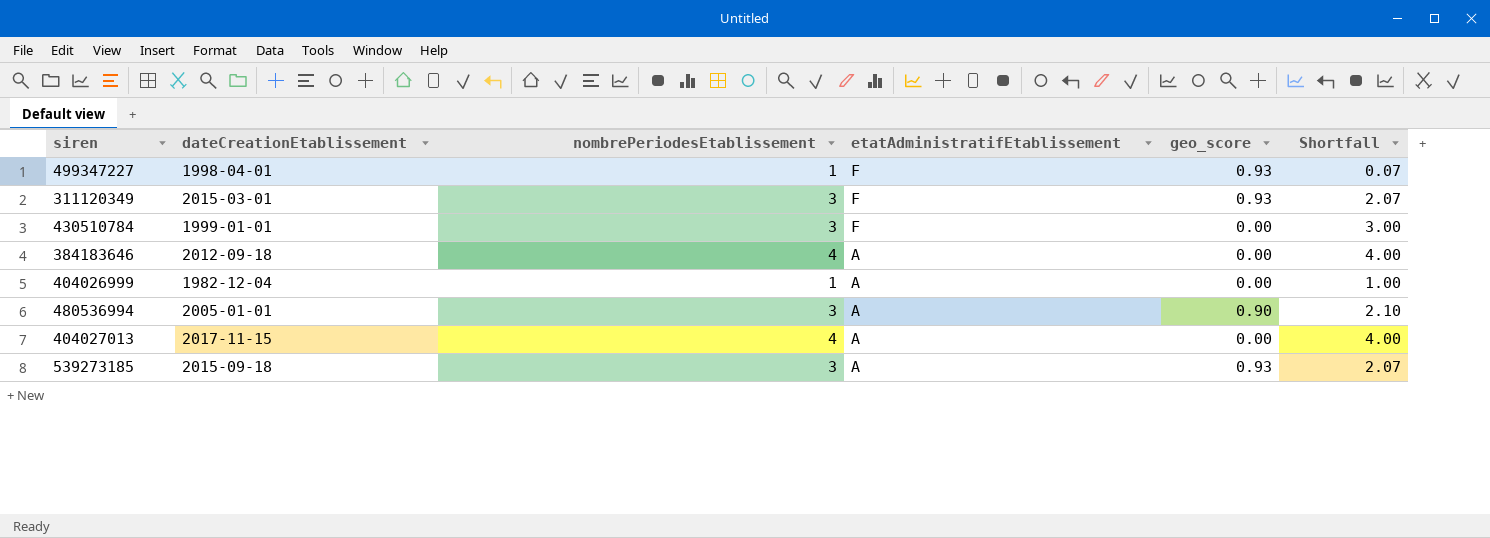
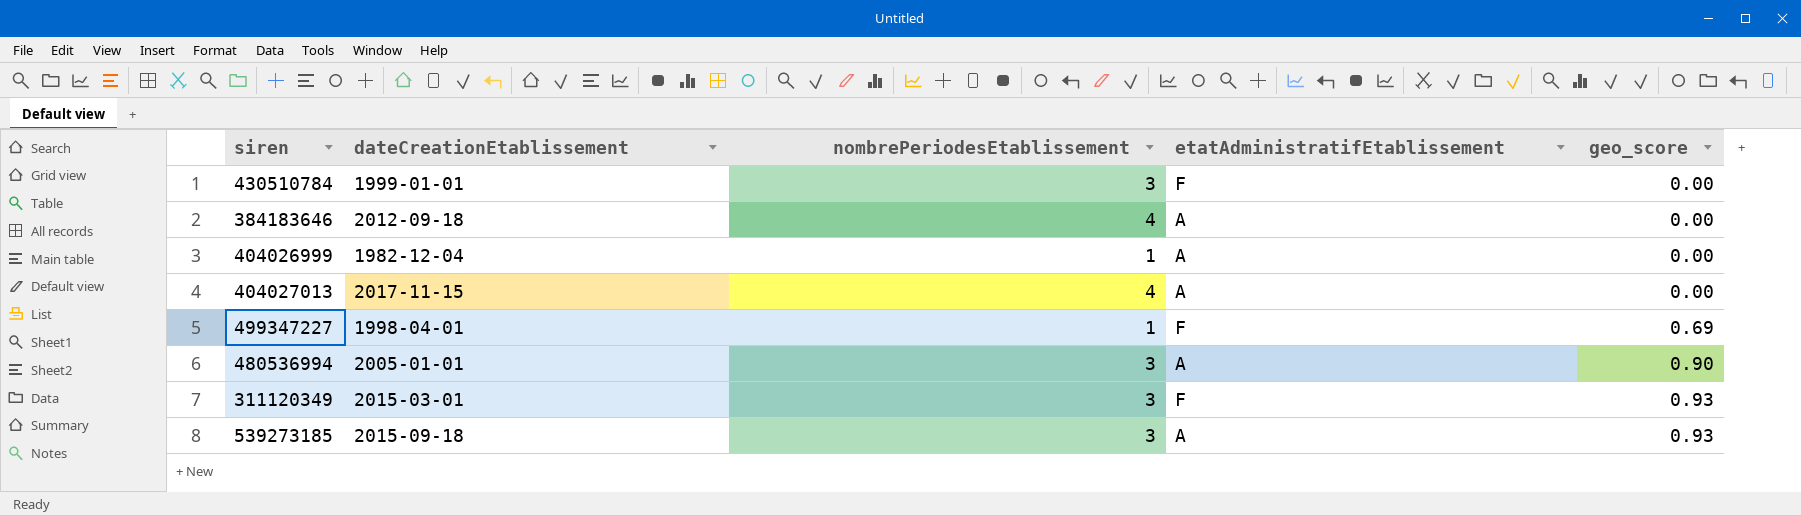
row order: etatAdministratifEtablissement descending -> geo_score ascending
column Shortfall | formula: [nombrePeriodesEtablissement] - [geo_score] -> none
499347227 | geo_score: 0.93 -> 0.69

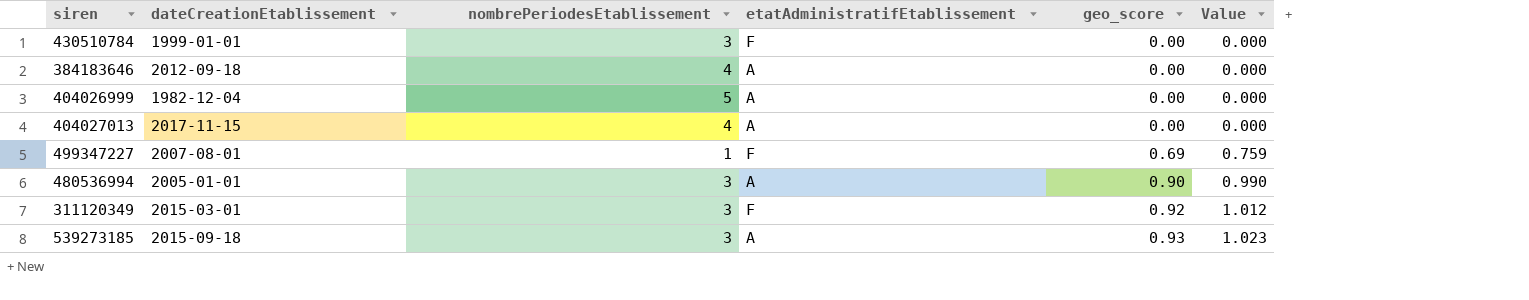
column Value | formula: none -> [geo_score] * 1.1
404026999 | nombrePeriodesEtablissement: 1 -> 5
499347227 | dateCreationEtablissement: 1998-04-01 -> 2007-08-01
311120349 | geo_score: 0.93 -> 0.92

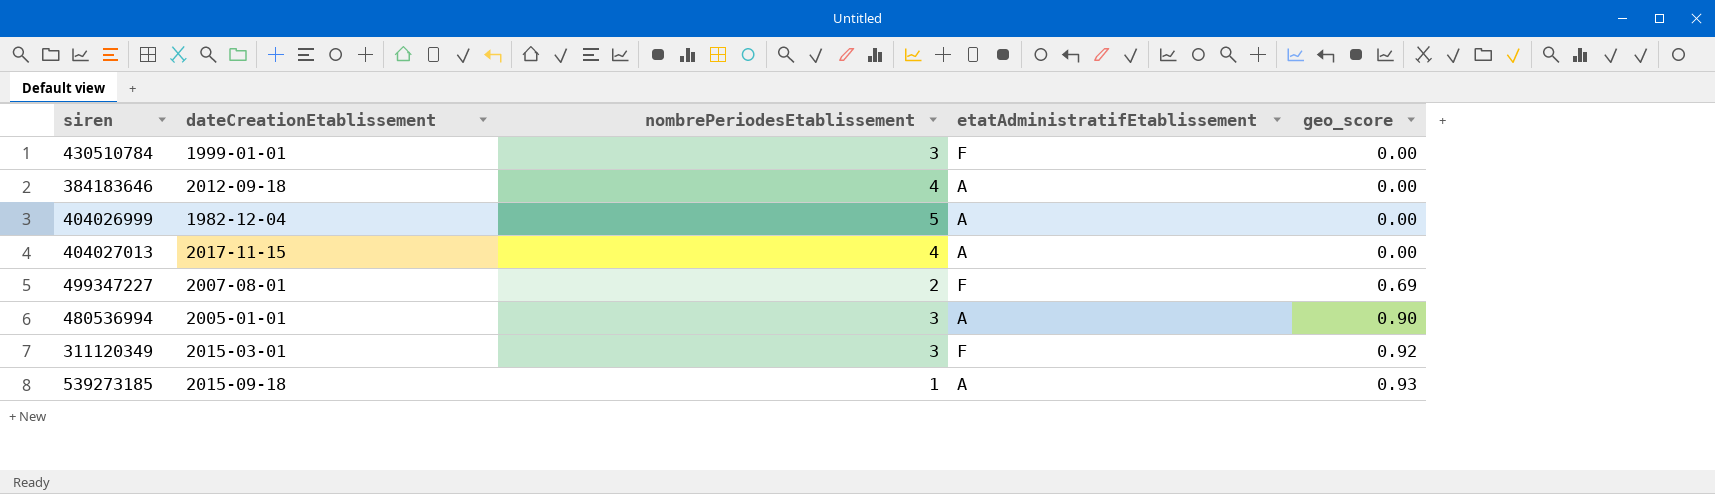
column Value | formula: [geo_score] * 1.1 -> none
499347227 | nombrePeriodesEtablissement: 1 -> 2
539273185 | nombrePeriodesEtablissement: 3 -> 1

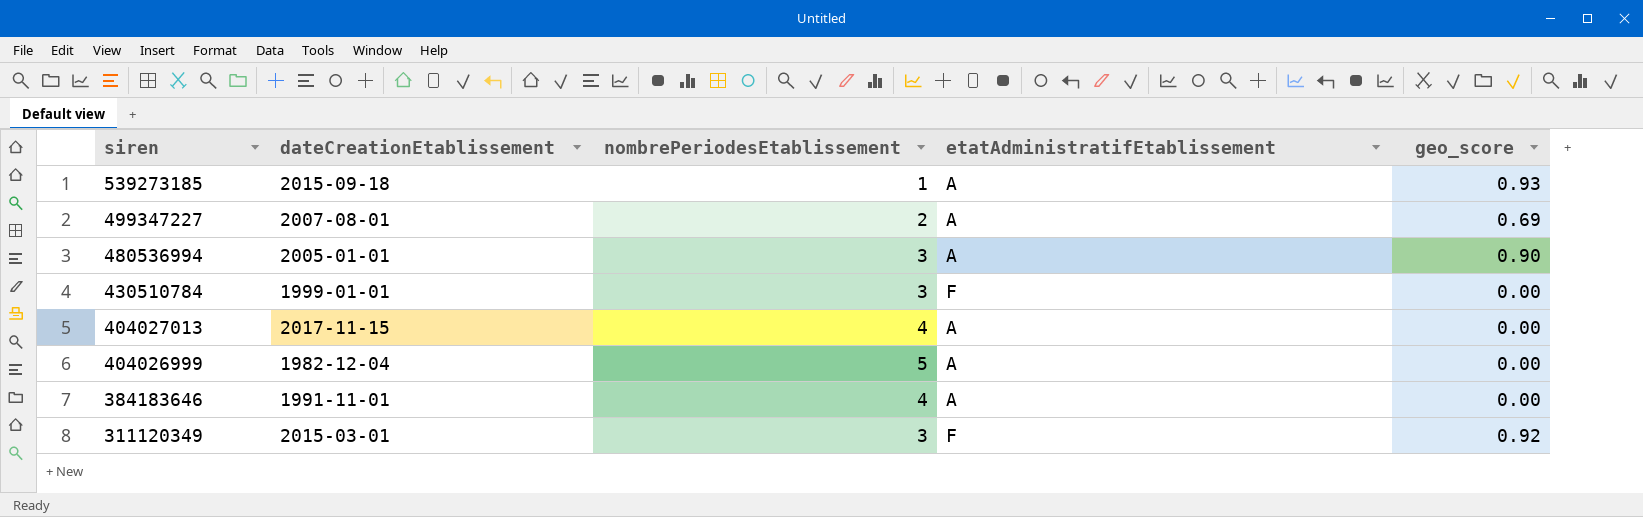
row order: geo_score ascending -> siren descending
499347227 | etatAdministratifEtablissement: F -> A
384183646 | dateCreationEtablissement: 2012-09-18 -> 1991-11-01

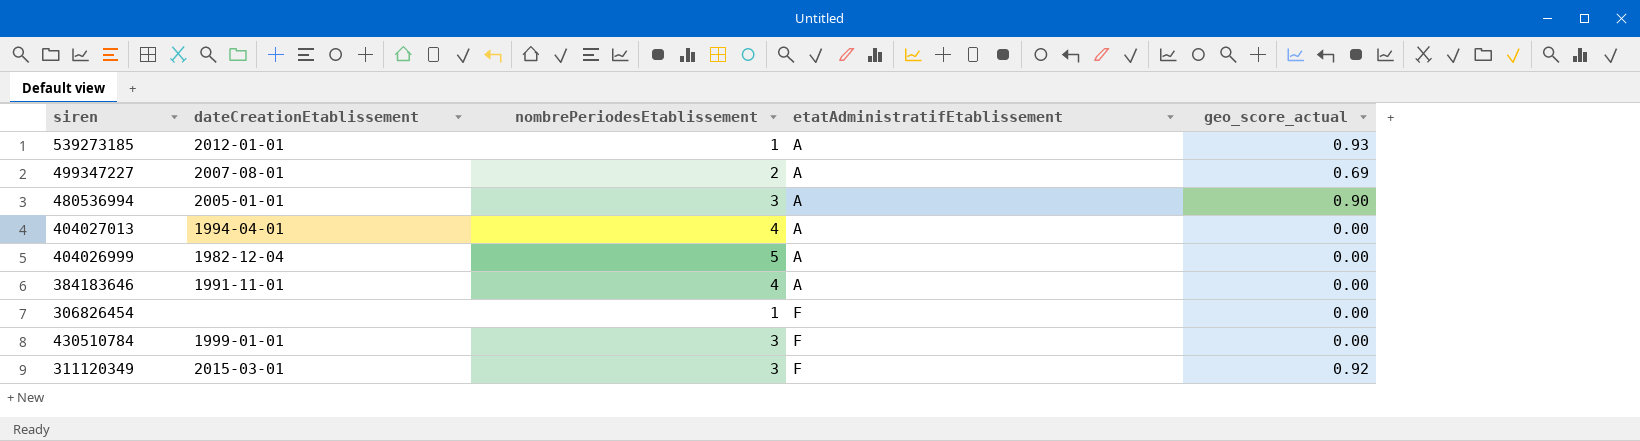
row order: siren descending -> etatAdministratifEtablissement ascending
column name: geo_score -> geo_score_actual
539273185 | dateCreationEtablissement: 2015-09-18 -> 2012-01-01
404027013 | dateCreationEtablissement: 2017-11-15 -> 1994-04-01
row 306826454: none -> none | 1 | F | 0.00

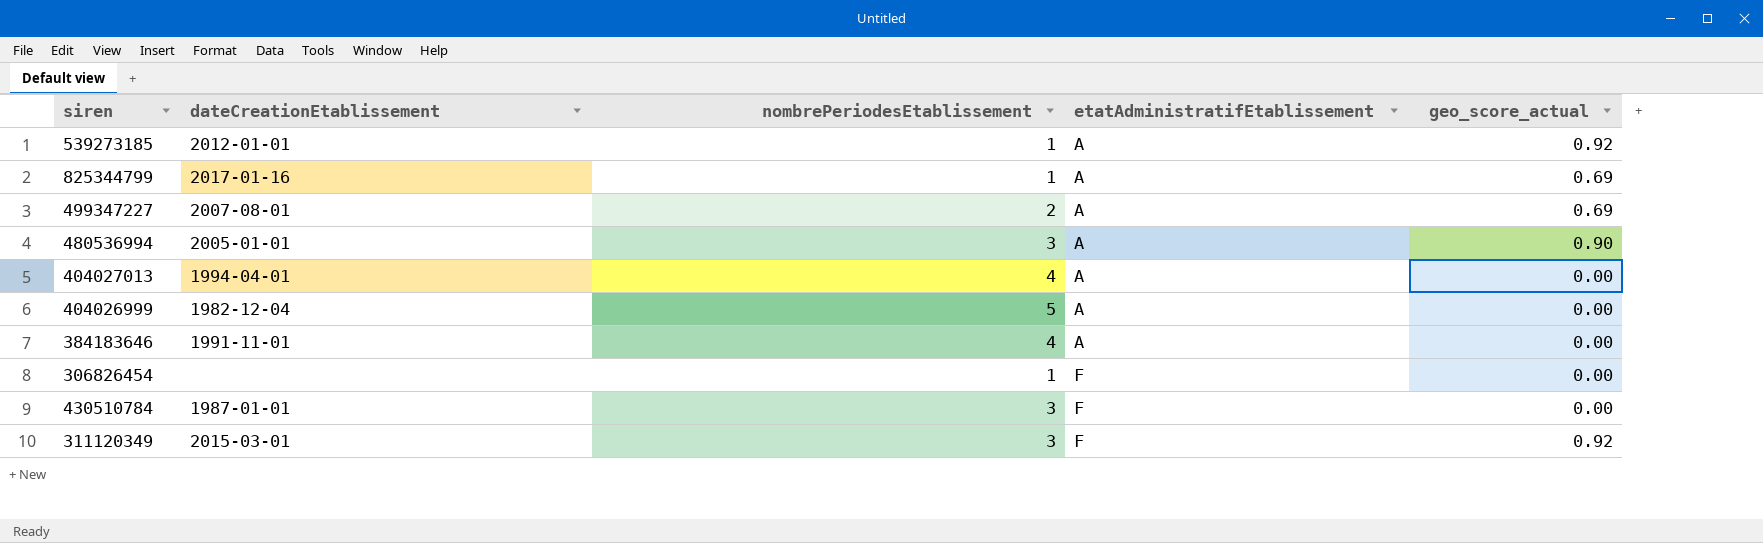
539273185 | geo_score_actual: 0.93 -> 0.92
row 825344799: none -> 2017-01-16 | 1 | A | 0.69
430510784 | dateCreationEtablissement: 1999-01-01 -> 1987-01-01

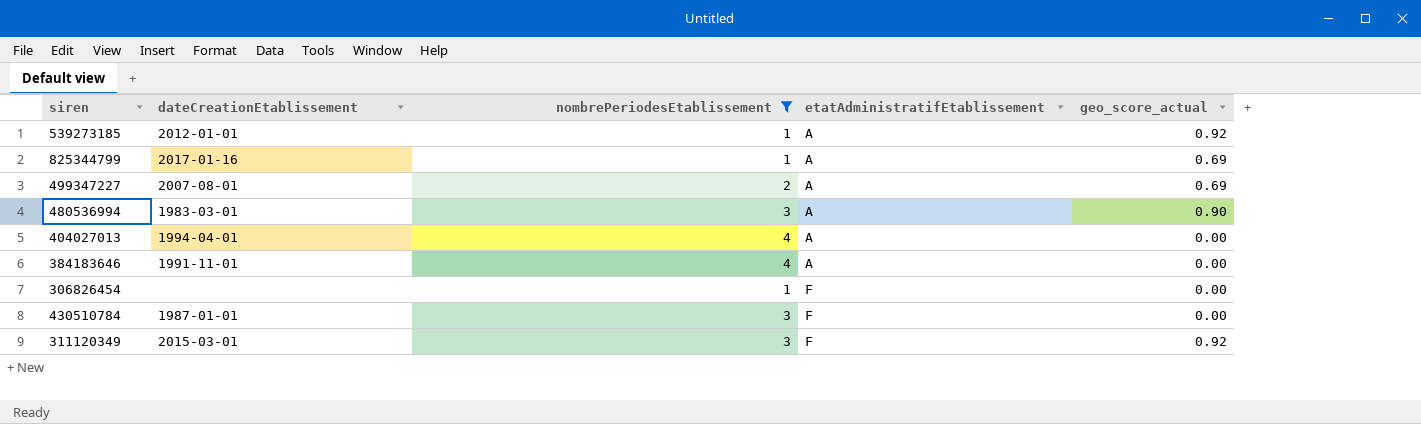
filter: none -> nombrePeriodesEtablissement != 5
480536994 | dateCreationEtablissement: 2005-01-01 -> 1983-03-01

